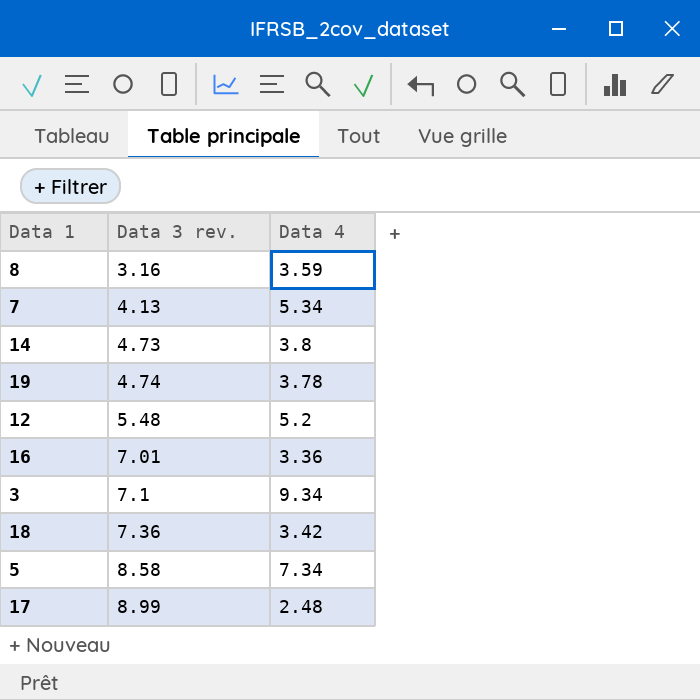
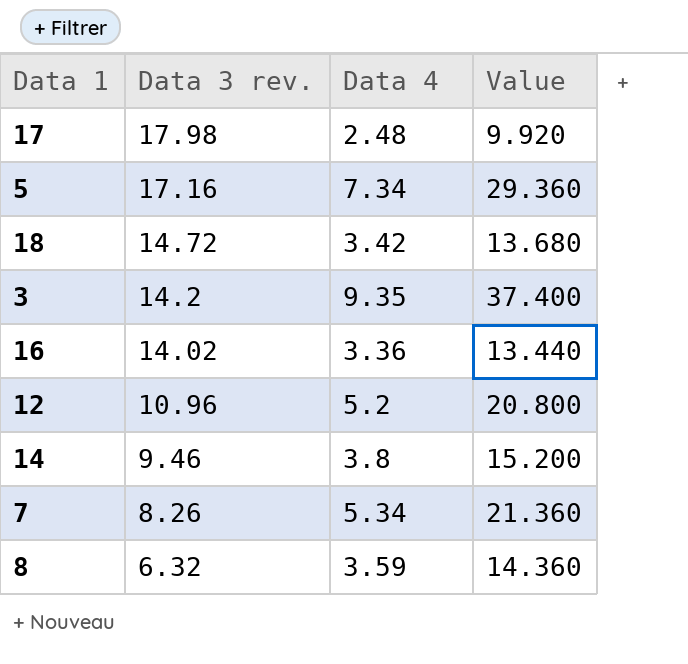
row order: Data 3 rev. ascending -> Data 3 rev. descending
column Value | formula: none -> [Data 4] * 4
row 19: 4.74 | 3.78 -> none
17 | Data 3 rev.: 8.99 -> 17.98
5 | Data 3 rev.: 8.58 -> 17.16
18 | Data 3 rev.: 7.36 -> 14.72
3 | Data 3 rev.: 7.1 -> 14.2
3 | Data 4: 9.34 -> 9.35
16 | Data 3 rev.: 7.01 -> 14.02
12 | Data 3 rev.: 5.48 -> 10.96
14 | Data 3 rev.: 4.73 -> 9.46
7 | Data 3 rev.: 4.13 -> 8.26
8 | Data 3 rev.: 3.16 -> 6.32

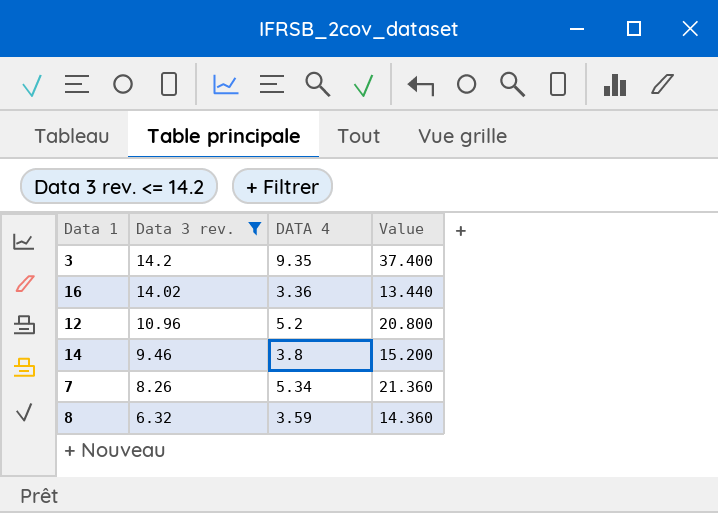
filter: none -> Data 3 rev. <= 14.2
column name: Data 4 -> DATA 4

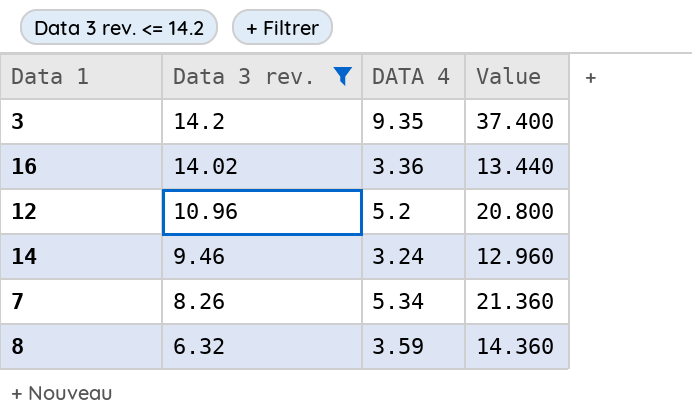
14 | DATA 4: 3.8 -> 3.24
14 | Value: 15.200 -> 12.960

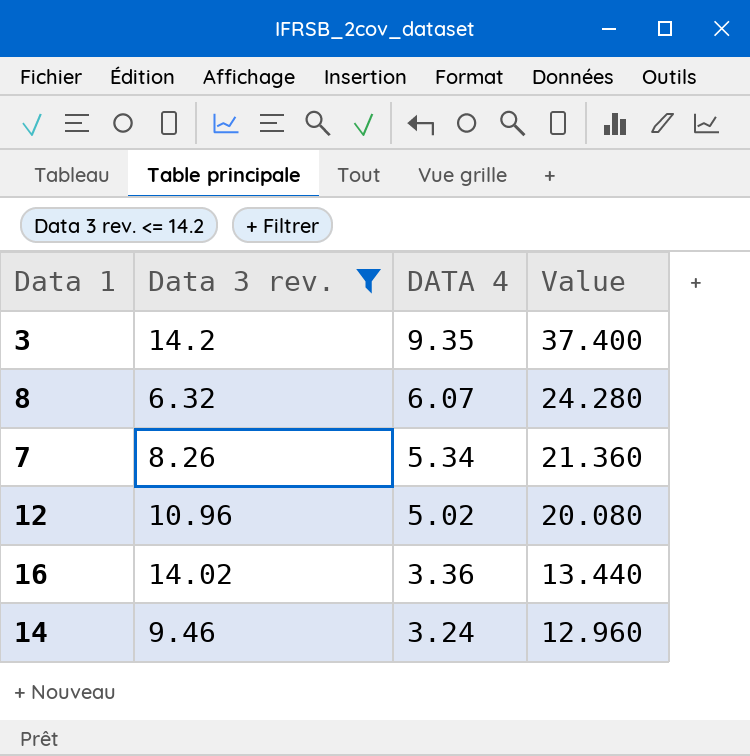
row order: Data 3 rev. descending -> DATA 4 descending
8 | DATA 4: 3.59 -> 6.07
8 | Value: 14.360 -> 24.280
12 | DATA 4: 5.2 -> 5.02
12 | Value: 20.800 -> 20.080

